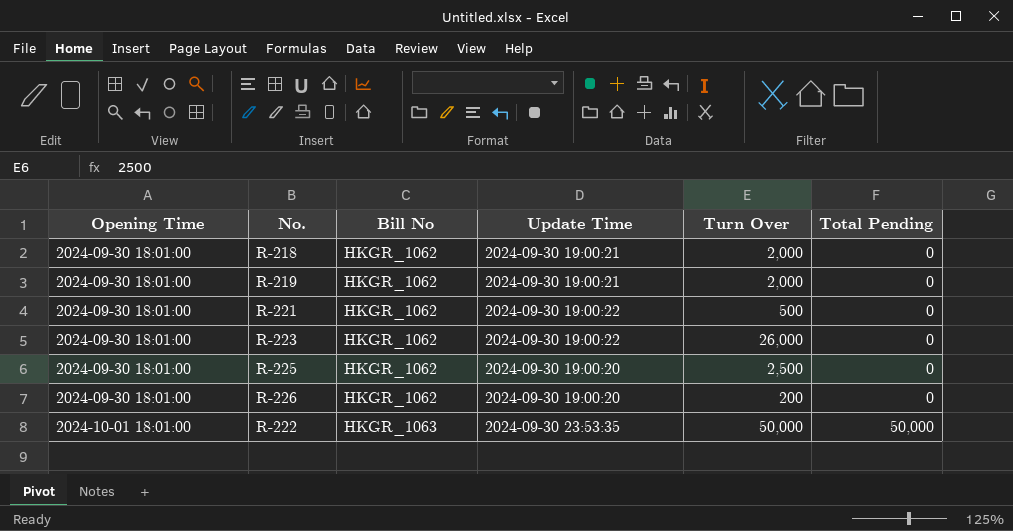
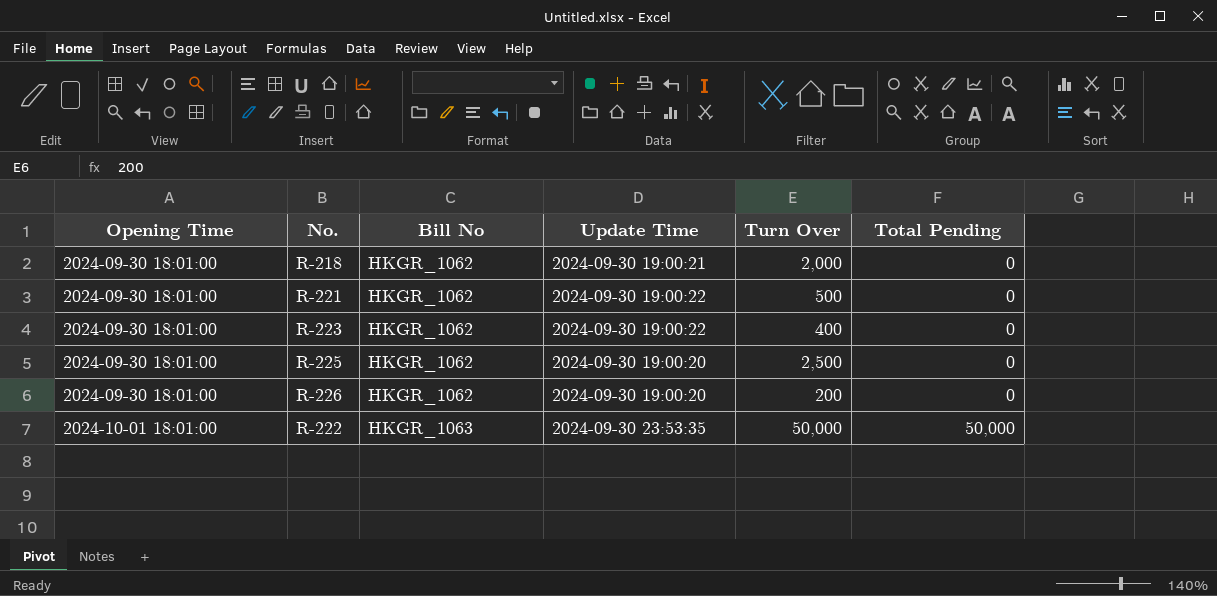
row R-219: 2024-09-30 18:01:00 | HKGR_1062 | 2024-09-30 19:00:21 | 2,000 | 0 -> none
R-223 | Turn Over: 26,000 -> 400

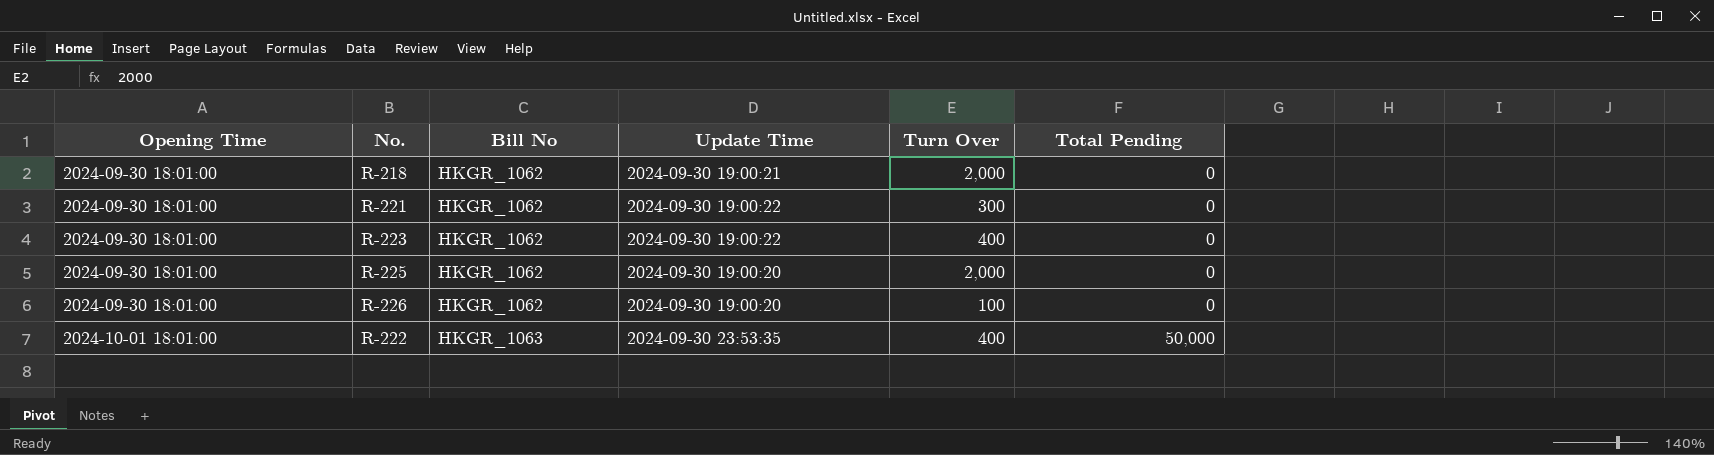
R-221 | Turn Over: 500 -> 300
R-225 | Turn Over: 2,500 -> 2,000
R-226 | Turn Over: 200 -> 100
R-222 | Turn Over: 50,000 -> 400

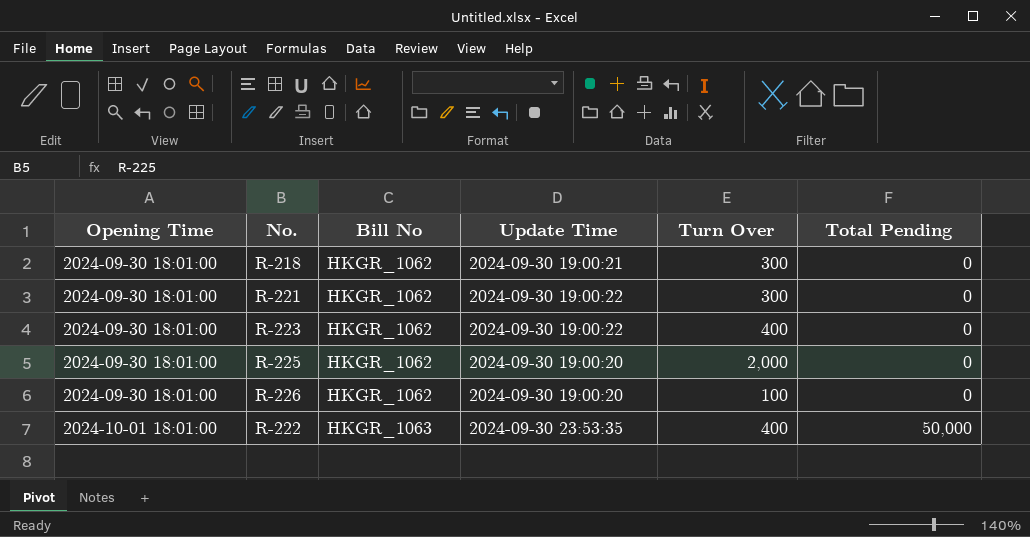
R-218 | Turn Over: 2,000 -> 300

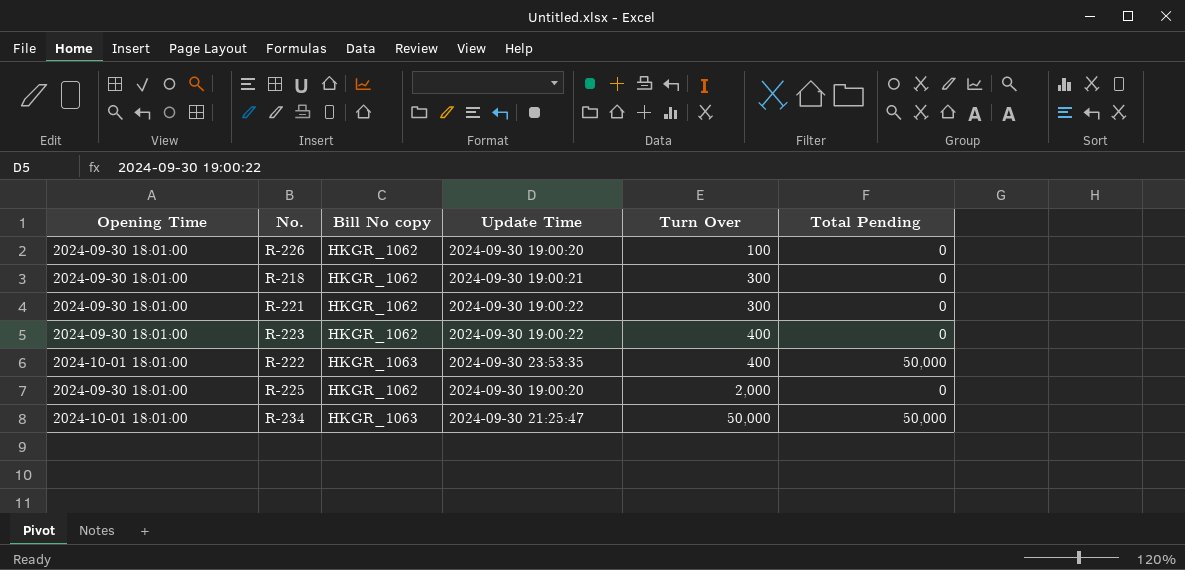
row order: Opening Time ascending -> Turn Over ascending
column name: Bill No -> Bill No copy
row R-234: none -> 2024-10-01 18:01:00 | HKGR_1063 | 2024-09-30 21:25:47 | 50,000 | 50,000

